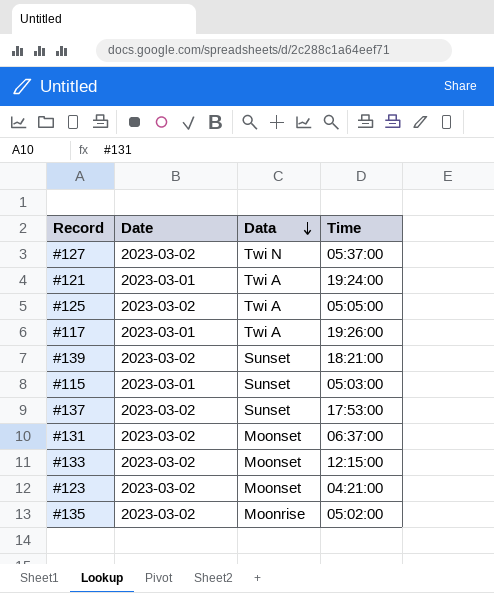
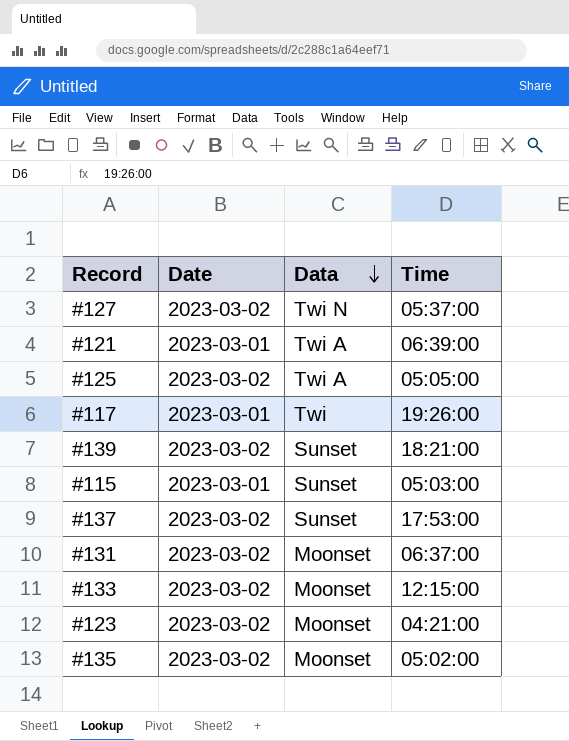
#121 | Time: 19:24:00 -> 06:39:00
#117 | Data: Twi A -> Twi
#135 | Data: Moonrise -> Moonset

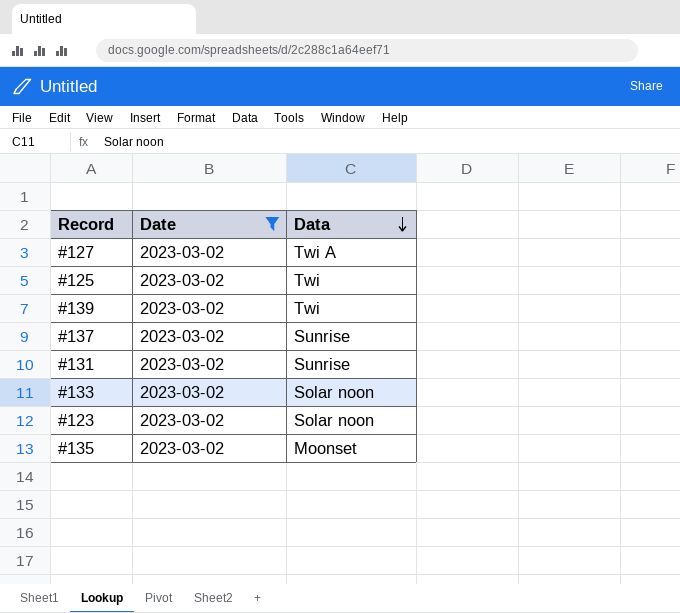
filter: none -> Date = 2023-03-02
column Time | position: 4 -> none
#127 | Data: Twi N -> Twi A
#125 | Data: Twi A -> Twi
#139 | Data: Sunset -> Twi
#137 | Data: Sunset -> Sunrise
#131 | Data: Moonset -> Sunrise
#133 | Data: Moonset -> Solar noon
#123 | Data: Moonset -> Solar noon

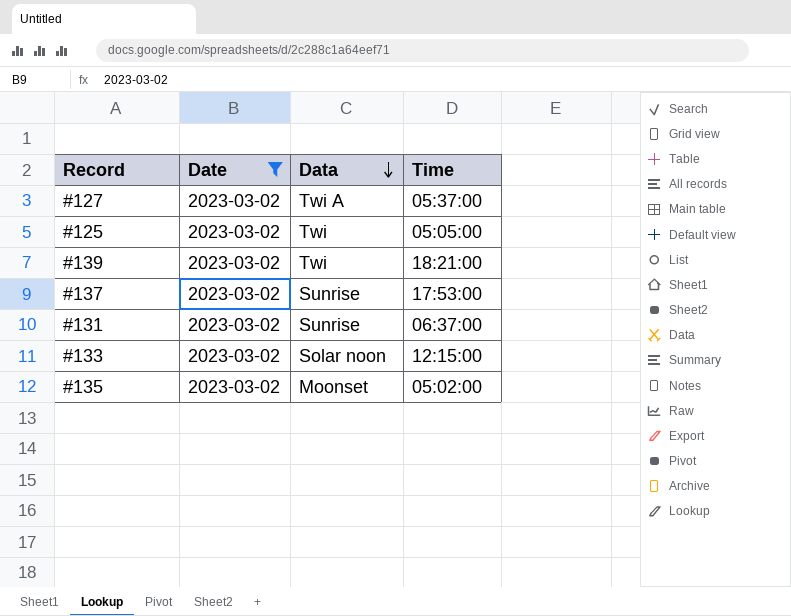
column Time | position: none -> 4
row #123: 2023-03-02 | Solar noon -> none

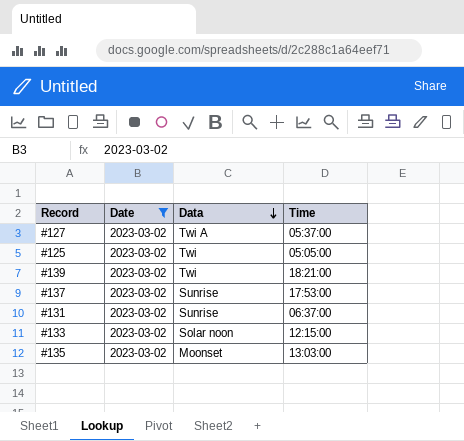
#135 | Time: 05:02:00 -> 13:03:00

